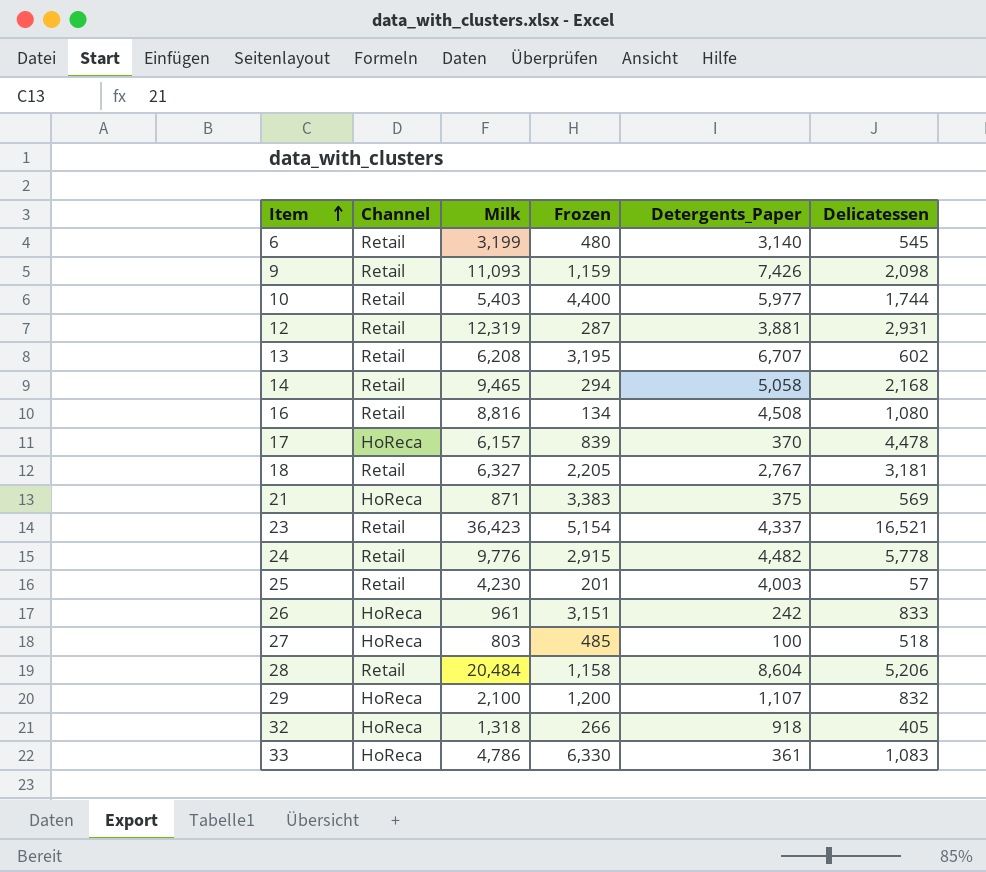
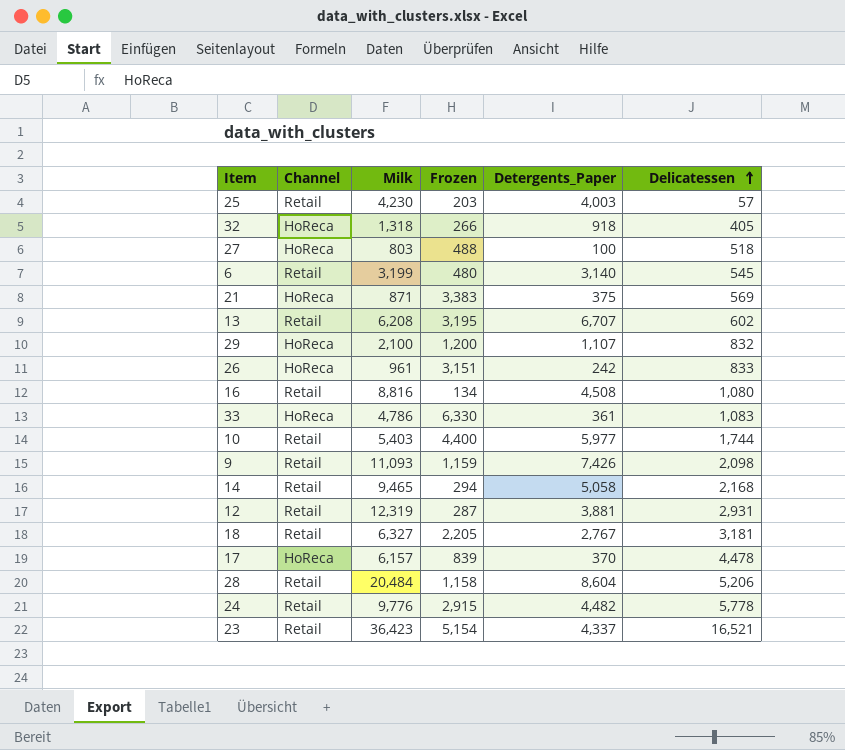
row order: Item ascending -> Delicatessen ascending
25 | Frozen: 201 -> 203
27 | Frozen: 485 -> 488

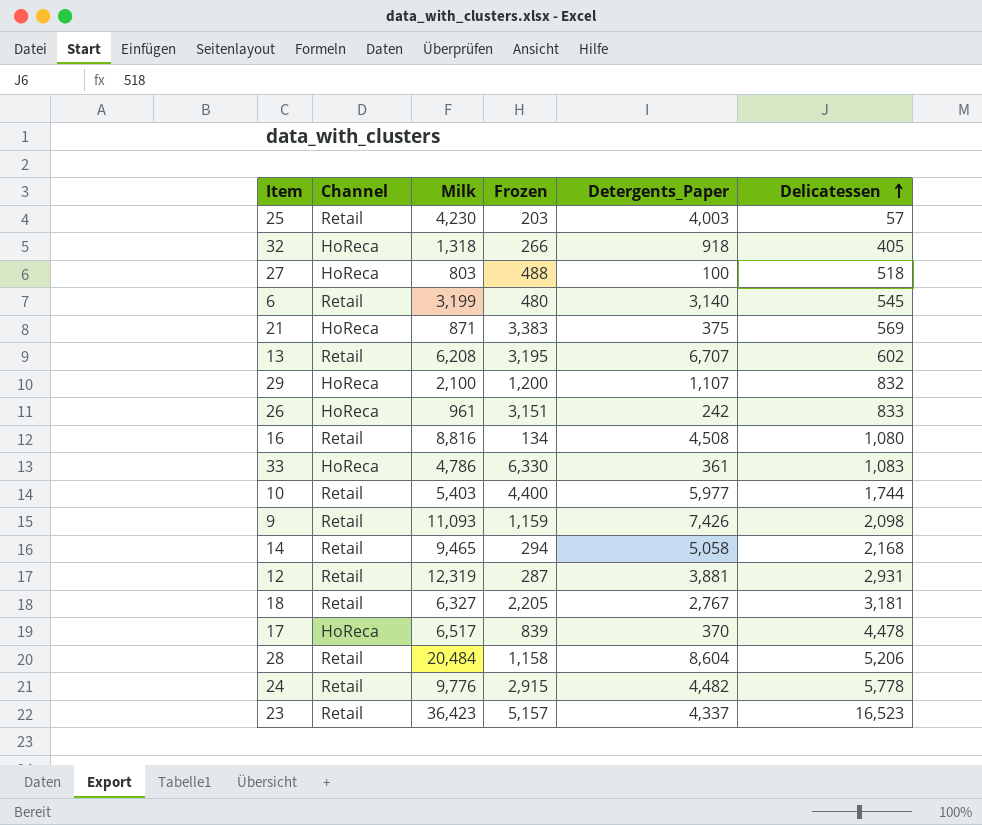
17 | Milk: 6,157 -> 6,517
23 | Frozen: 5,154 -> 5,157
23 | Delicatessen: 16,521 -> 16,523

